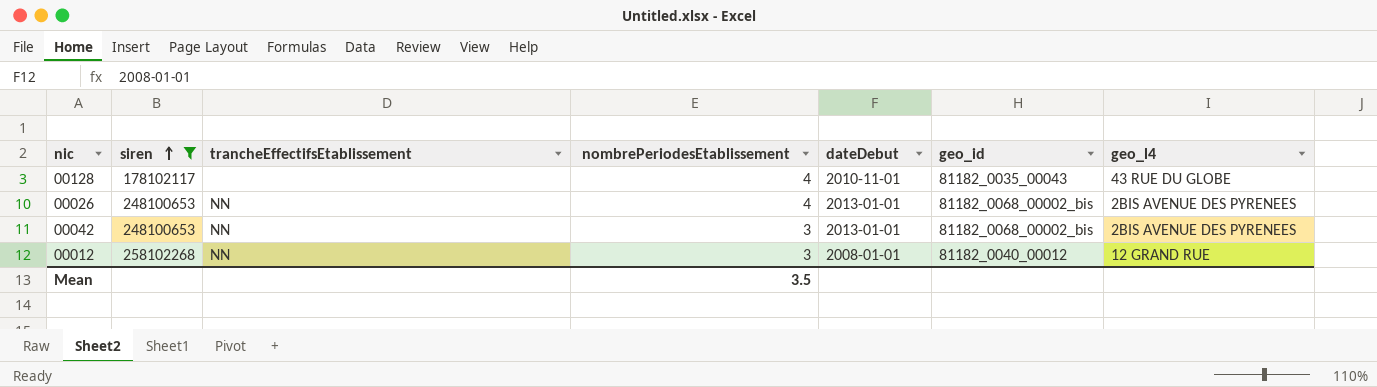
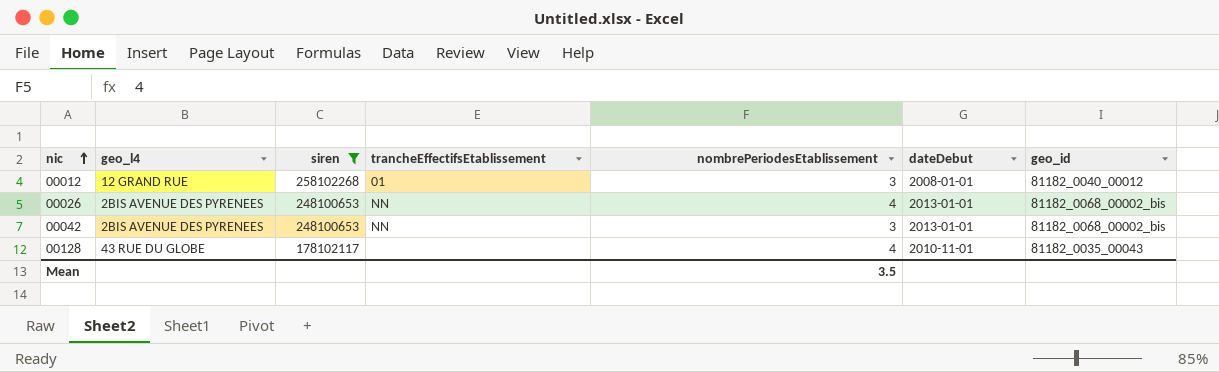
row order: siren ascending -> nic ascending
column geo_l4 | position: 7 -> 2
00012 | trancheEffectifsEtablissement: NN -> 01

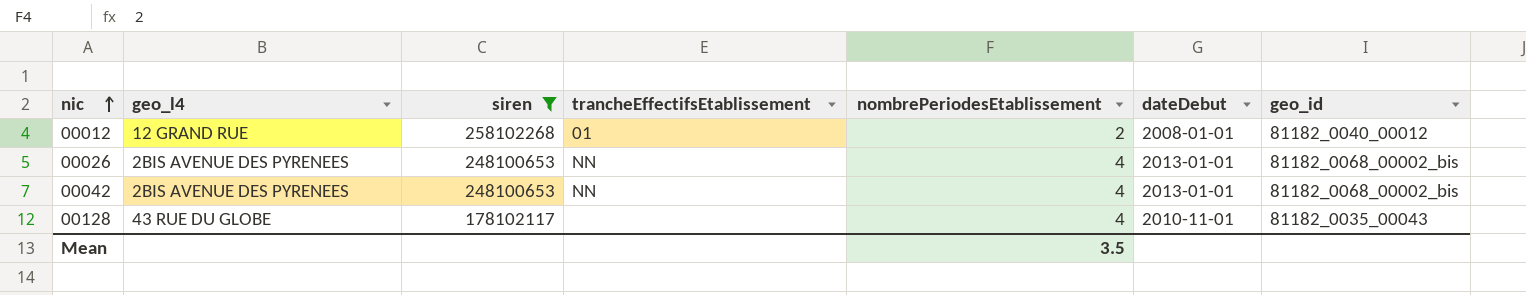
00012 | nombrePeriodesEtablissement: 3 -> 2
00042 | nombrePeriodesEtablissement: 3 -> 4

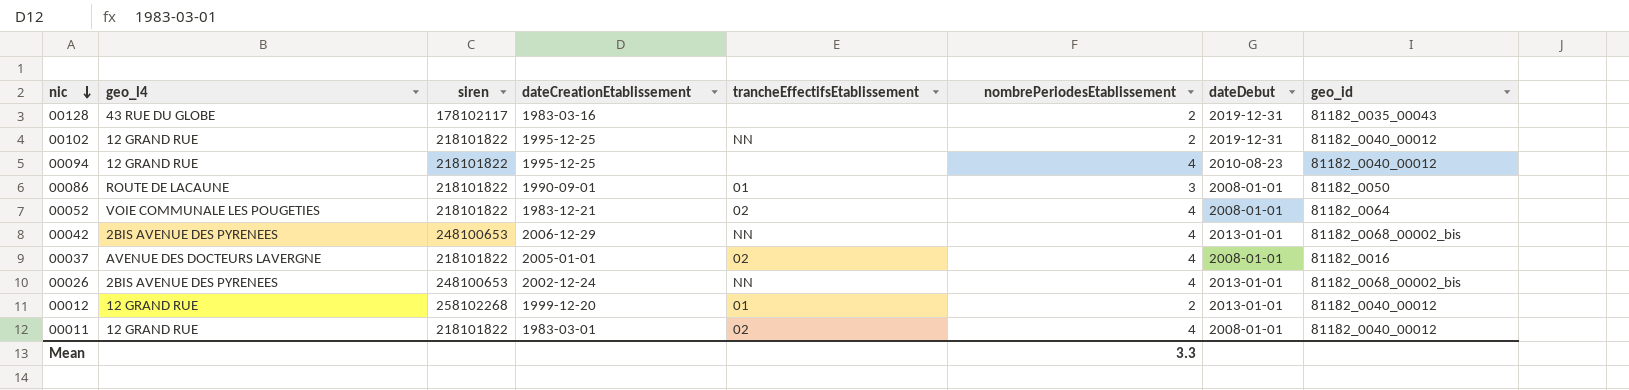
filter: siren != 218101822 -> none
row order: nic ascending -> nic descending
column dateCreationEtablissement | position: none -> 4
00128 | nombrePeriodesEtablissement: 4 -> 2
00128 | dateDebut: 2010-11-01 -> 2019-12-31
00012 | dateDebut: 2008-01-01 -> 2013-01-01
Mean | nombrePeriodesEtablissement: 3.5 -> 3.3

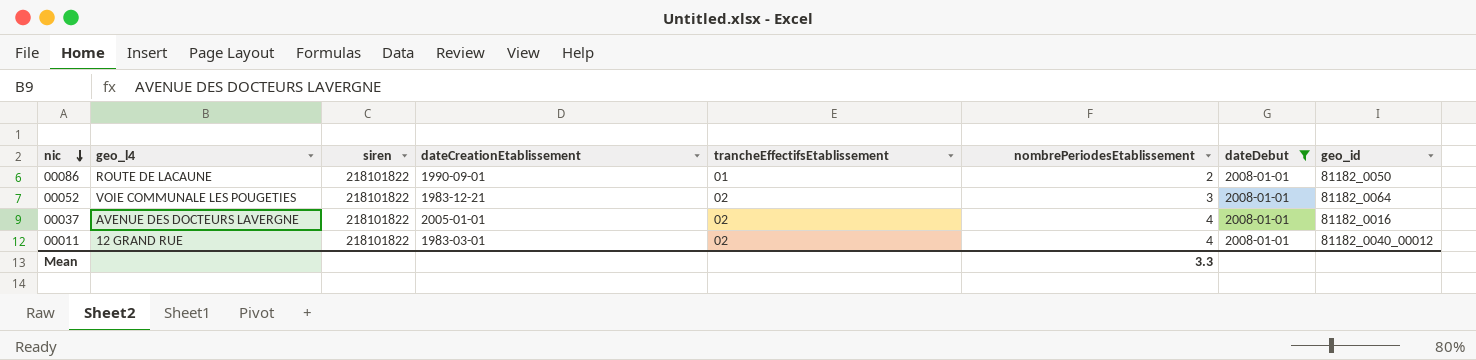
filter: none -> dateDebut = 2008-01-01
00086 | nombrePeriodesEtablissement: 3 -> 2
00052 | nombrePeriodesEtablissement: 4 -> 3

